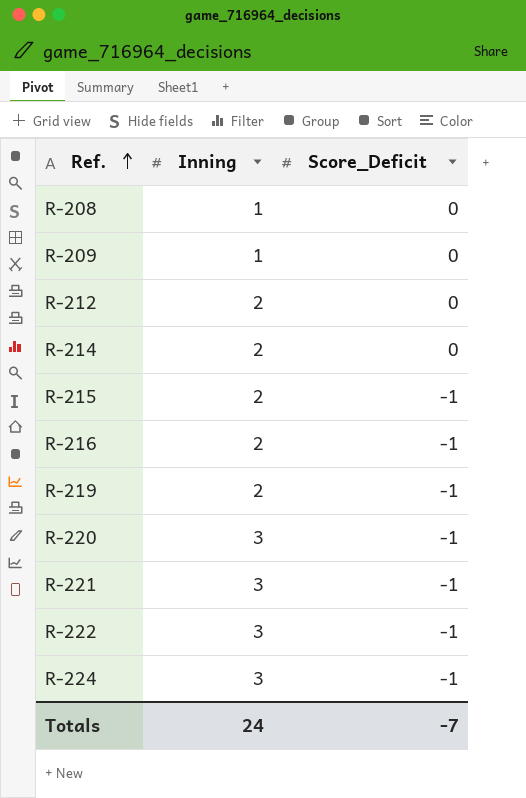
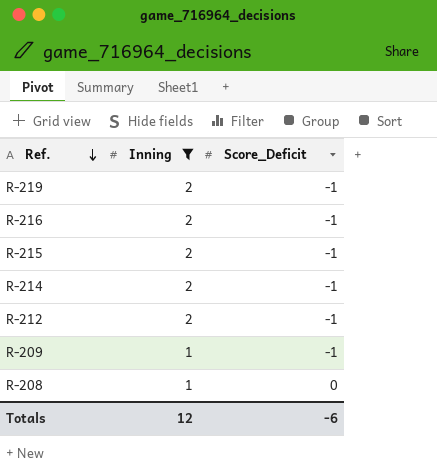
filter: none -> Inning != 3
row order: Ref. ascending -> Ref. descending
R-214 | Score_Deficit: 0 -> -1
R-212 | Score_Deficit: 0 -> -1
R-209 | Score_Deficit: 0 -> -1
Totals | Inning: 24 -> 12
Totals | Score_Deficit: -7 -> -6

